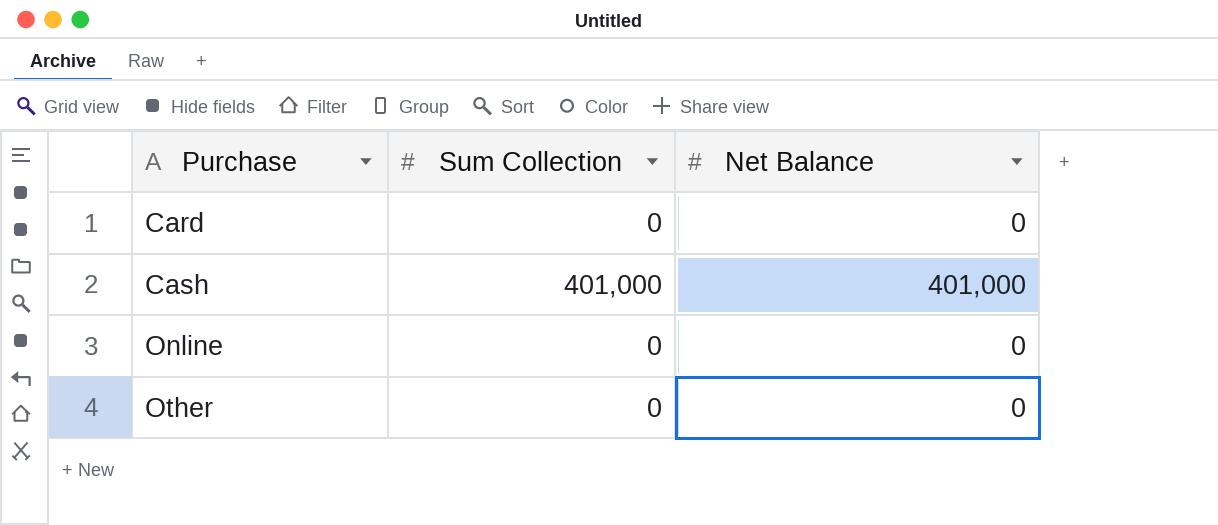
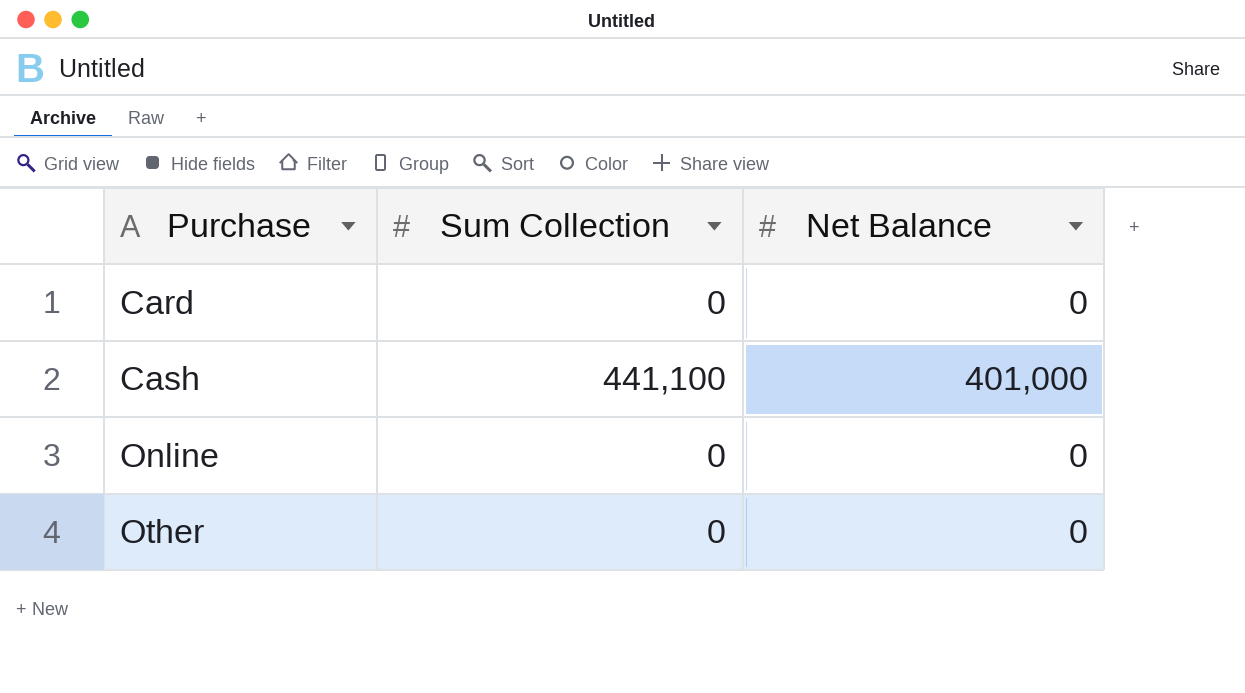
Cash | Sum Collection: 401,000 -> 441,100

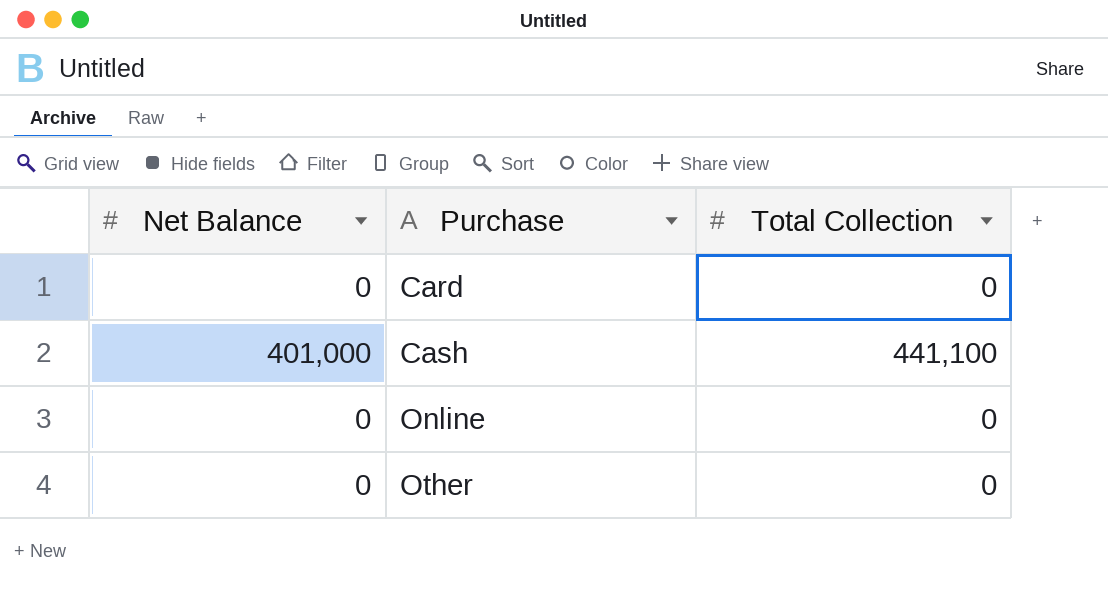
column Net Balance | position: 3 -> 1
column name: Sum Collection -> Total Collection

